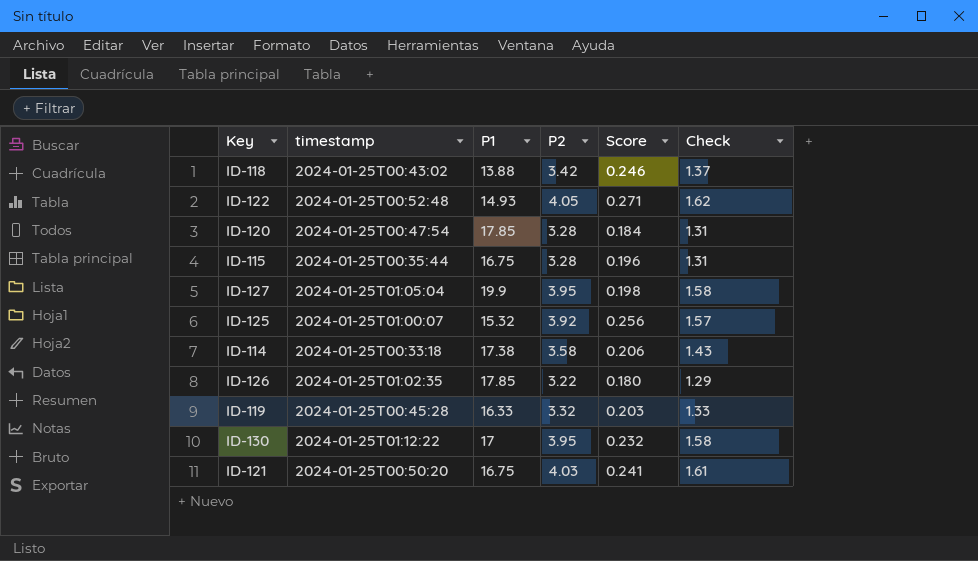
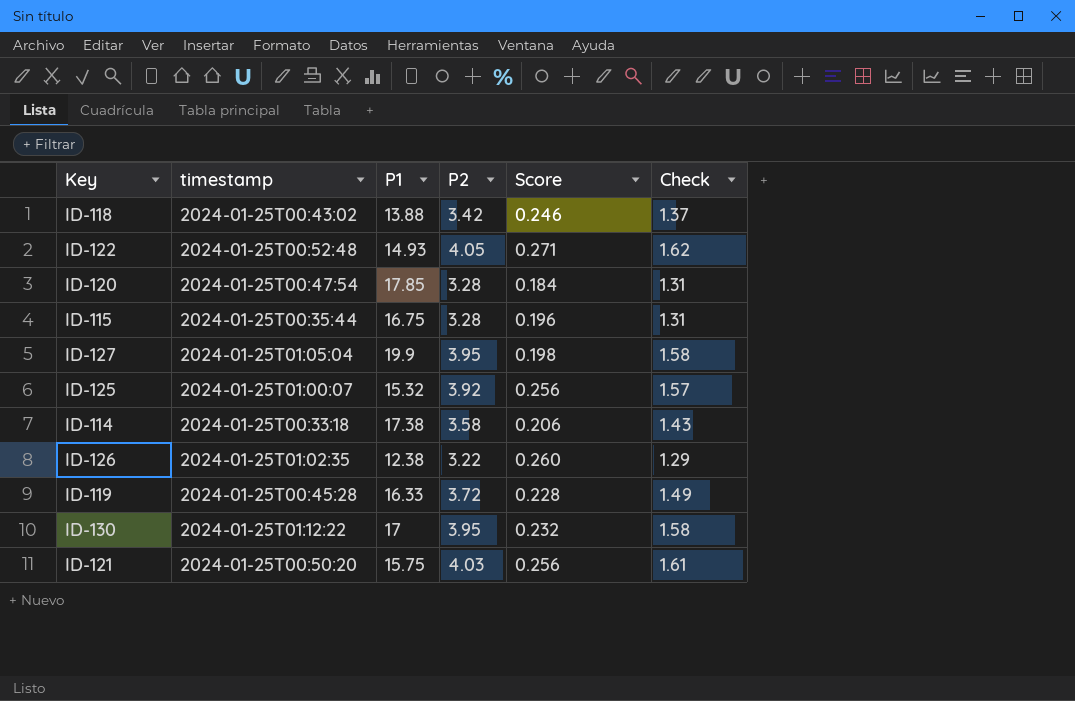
ID-126 | P1: 17.85 -> 12.38
ID-126 | Score: 0.180 -> 0.260
ID-119 | P2: 3.32 -> 3.72
ID-119 | Score: 0.203 -> 0.228
ID-119 | Check: 1.33 -> 1.49
ID-121 | P1: 16.75 -> 15.75
ID-121 | Score: 0.241 -> 0.256

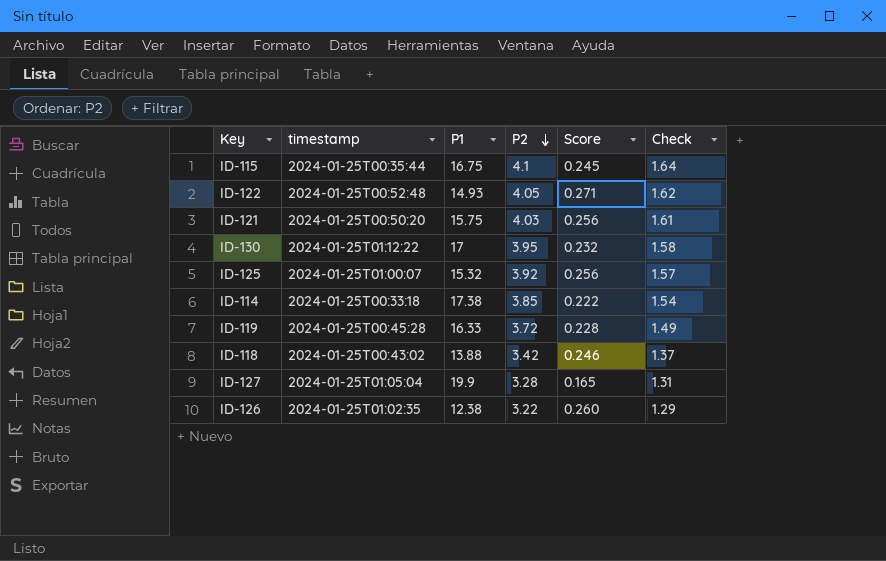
row order: none -> P2 descending
row ID-120: 2024-01-25T00:47:54 | 17.85 | 3.28 | 0.184 | 1.31 -> none
ID-115 | P2: 3.28 -> 4.1
ID-115 | Score: 0.196 -> 0.245
ID-115 | Check: 1.31 -> 1.64
ID-114 | P2: 3.58 -> 3.85
ID-114 | Score: 0.206 -> 0.222
ID-114 | Check: 1.43 -> 1.54
ID-127 | P2: 3.95 -> 3.28
ID-127 | Score: 0.198 -> 0.165
ID-127 | Check: 1.58 -> 1.31

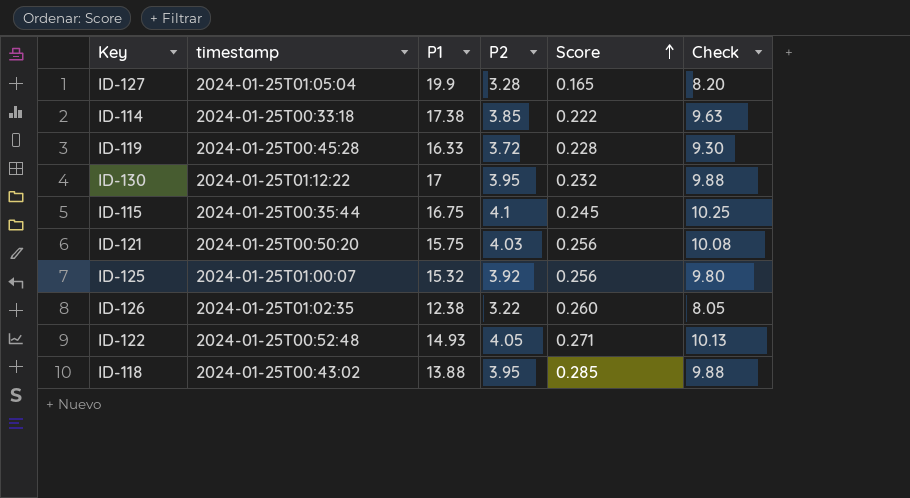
row order: P2 descending -> Score ascending
column Check | formula: [P2] * 0.4 -> [P2] * 2.5
ID-118 | P2: 3.42 -> 3.95
ID-118 | Score: 0.246 -> 0.285

